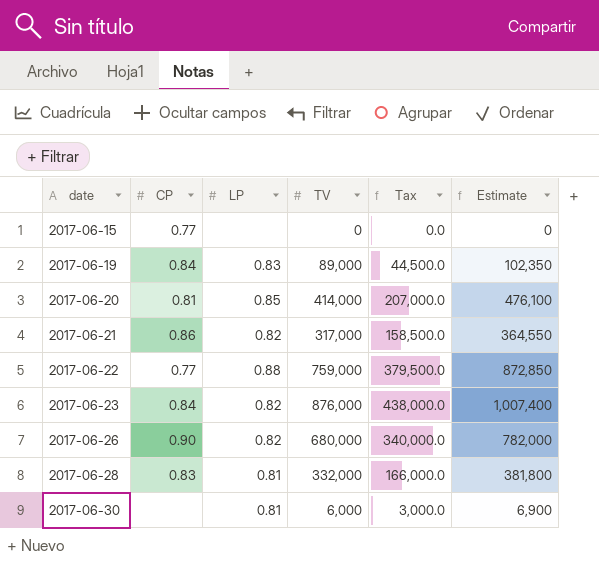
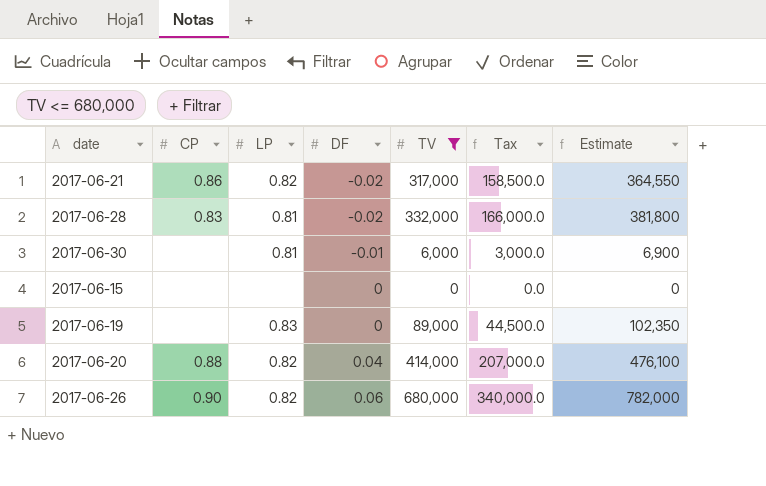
filter: none -> TV <= 680,000
row order: date ascending -> DF ascending
column DF | position: none -> 4
2017-06-15 | CP: 0.77 -> none
2017-06-19 | CP: 0.84 -> none
2017-06-20 | CP: 0.81 -> 0.88
2017-06-20 | LP: 0.85 -> 0.82

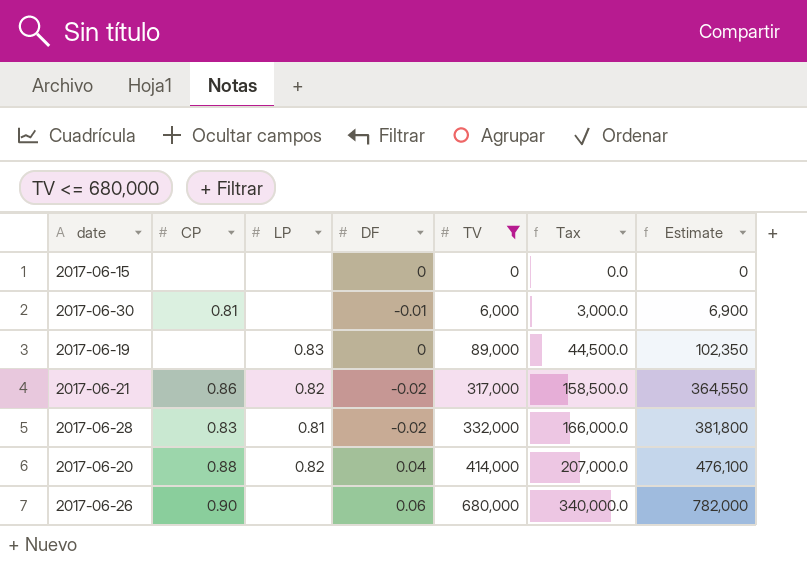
row order: DF ascending -> TV ascending
2017-06-30 | CP: none -> 0.81
2017-06-30 | LP: 0.81 -> none
2017-06-26 | LP: 0.82 -> none

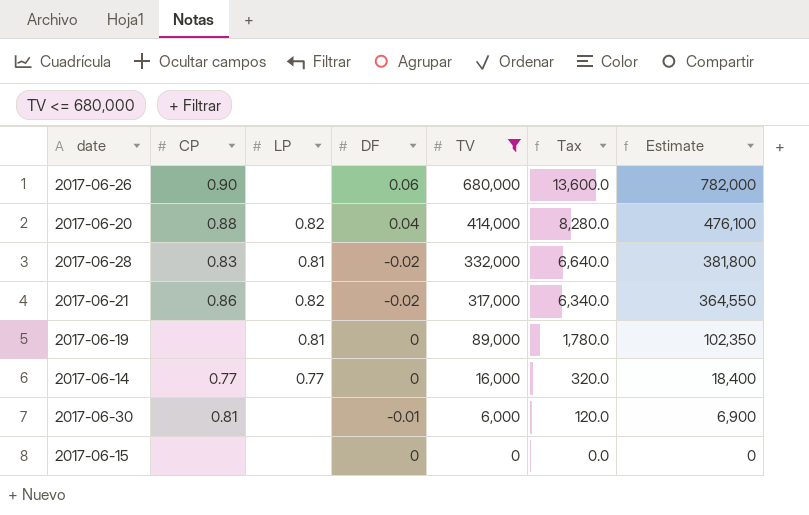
row order: TV ascending -> TV descending
column Tax | formula: [TV] * 0.5 -> [TV] * 0.02
2017-06-19 | LP: 0.83 -> 0.81
row 2017-06-14: none -> 0.77 | 0.77 | 0 | 16,000 | 320.0 | 18,400

